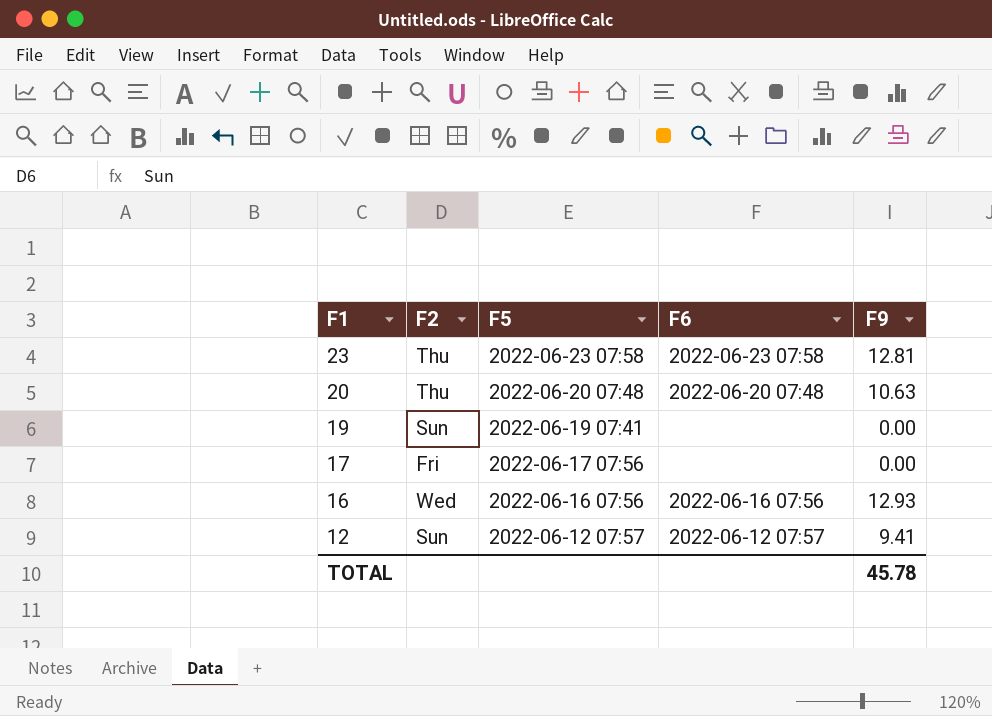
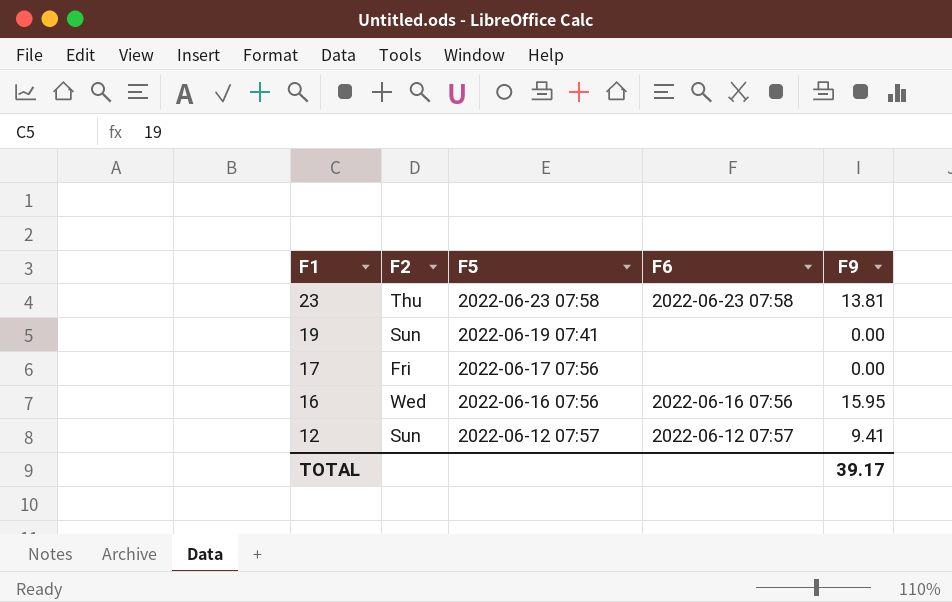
row 20: Thu | 2022-06-20 07:48 | 2022-06-20 07:48 | 10.63 -> none
23 | F9: 12.81 -> 13.81
16 | F9: 12.93 -> 15.95
TOTAL | F9: 45.78 -> 39.17

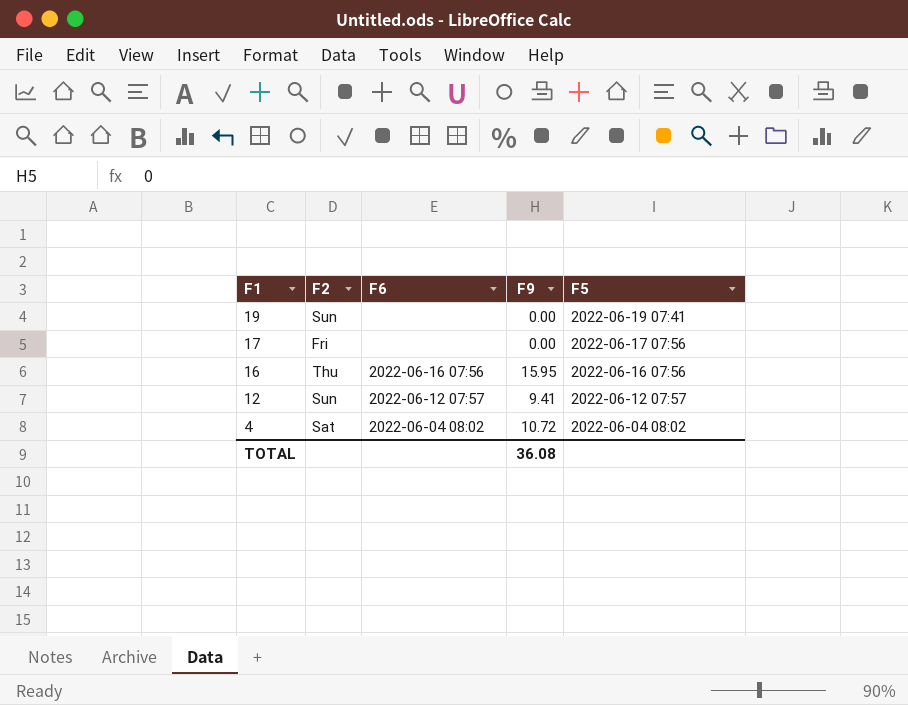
column F5 | position: 3 -> 5
row 23: Thu | 2022-06-23 07:58 | 2022-06-23 07:58 | 13.81 -> none
16 | F2: Wed -> Thu
row 4: none -> Sat | 2022-06-04 08:02 | 10.72 | 2022-06-04 08:02
TOTAL | F9: 39.17 -> 36.08

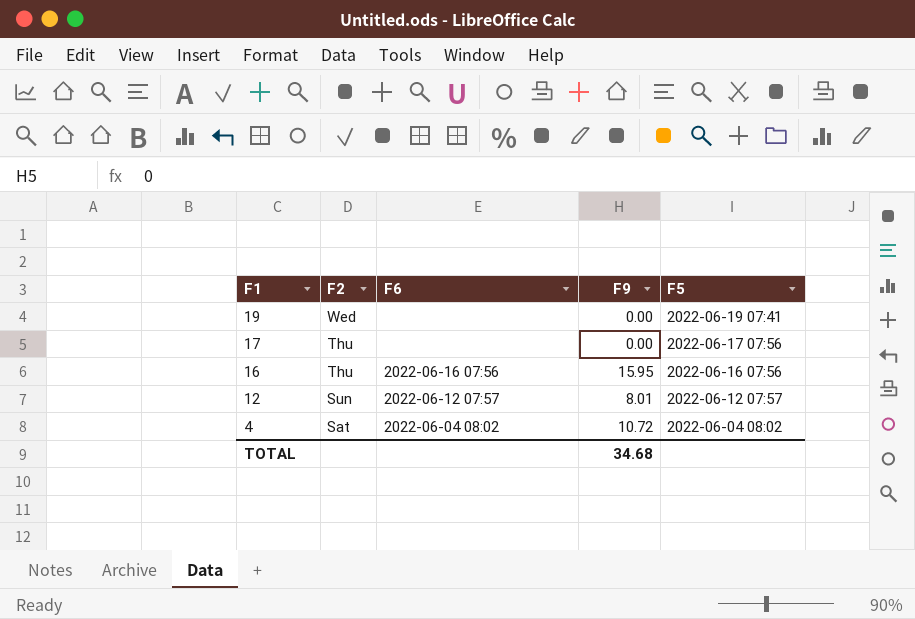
19 | F2: Sun -> Wed
17 | F2: Fri -> Thu
12 | F9: 9.41 -> 8.01
TOTAL | F9: 36.08 -> 34.68

